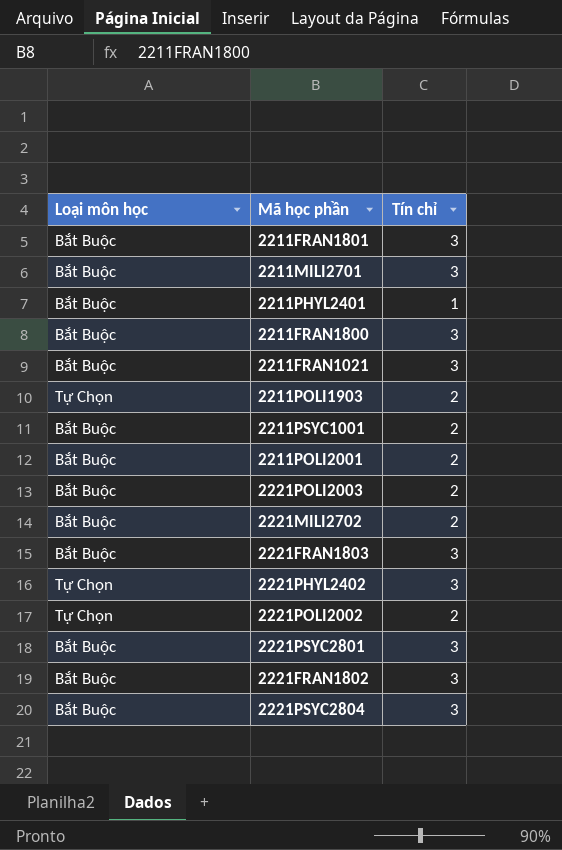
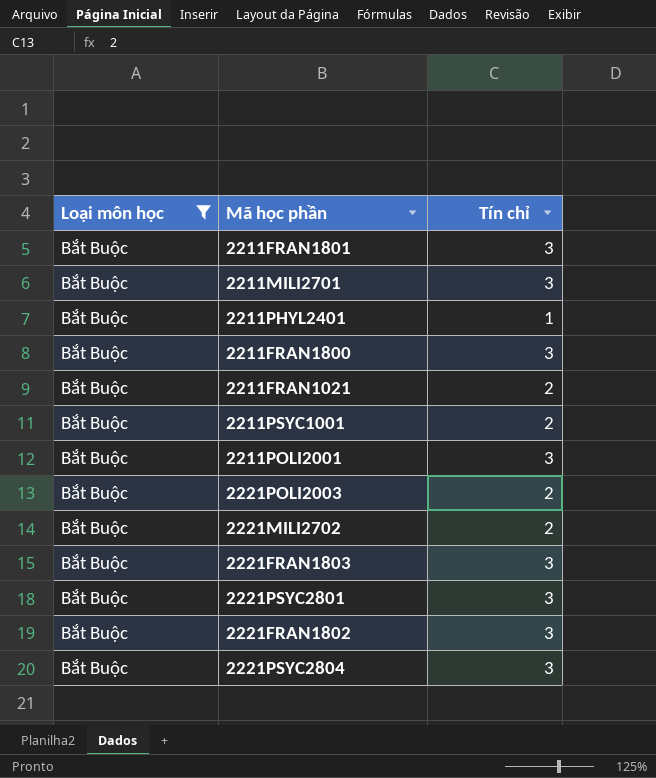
filter: none -> Loại môn học = Bắt Buộc
2211FRAN1021 | Tín chỉ: 3 -> 2
2211POLI2001 | Tín chỉ: 2 -> 3

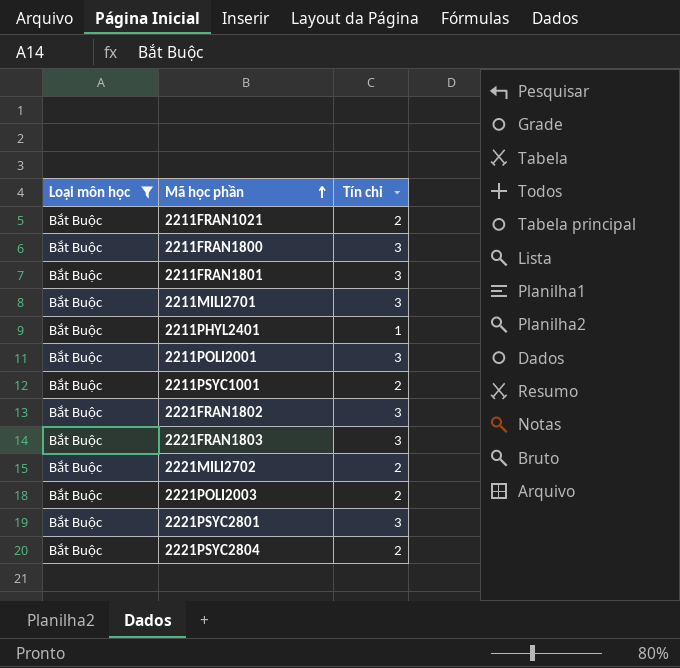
row order: none -> Mã học phần ascending
2221PSYC2804 | Tín chỉ: 3 -> 2

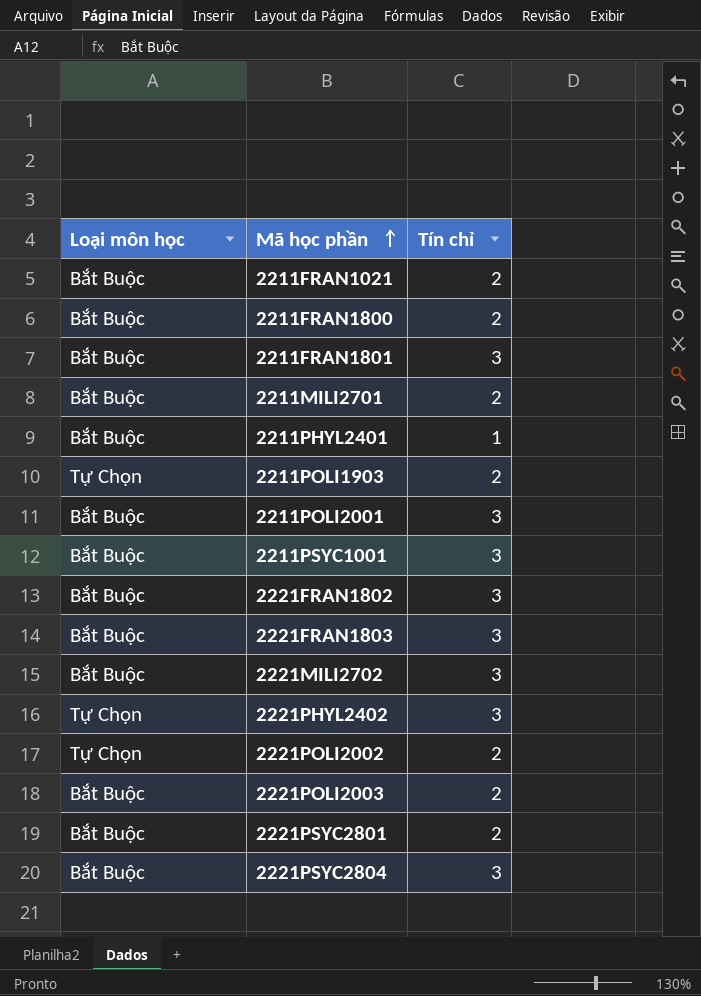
filter: Loại môn học = Bắt Buộc -> none
2211FRAN1800 | Tín chỉ: 3 -> 2
2211MILI2701 | Tín chỉ: 3 -> 2
2211PSYC1001 | Tín chỉ: 2 -> 3
2221MILI2702 | Tín chỉ: 2 -> 3
2221PSYC2801 | Tín chỉ: 3 -> 2
2221PSYC2804 | Tín chỉ: 2 -> 3

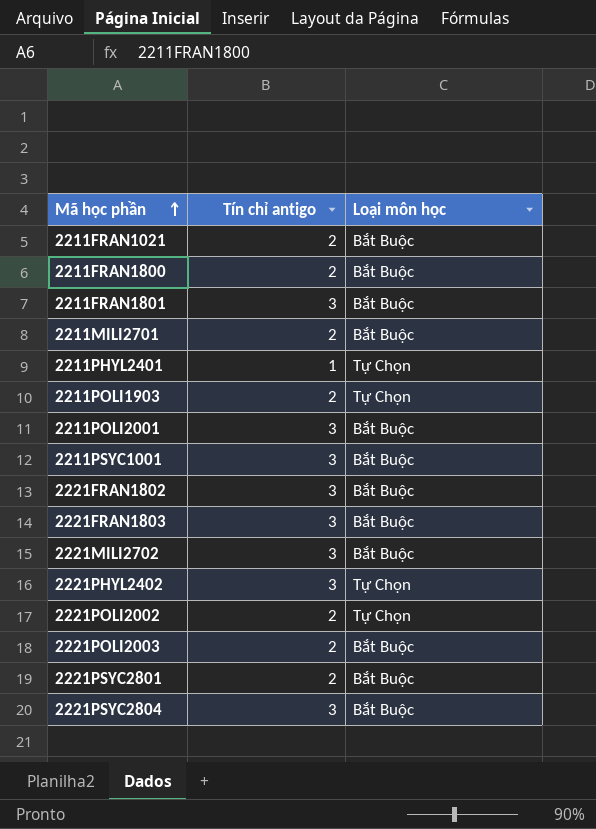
column name: Tín chỉ -> Tín chỉ antigo
column Loại môn học | position: 1 -> 3
2211PHYL2401 | Loại môn học: Bắt Buộc -> Tự Chọn

